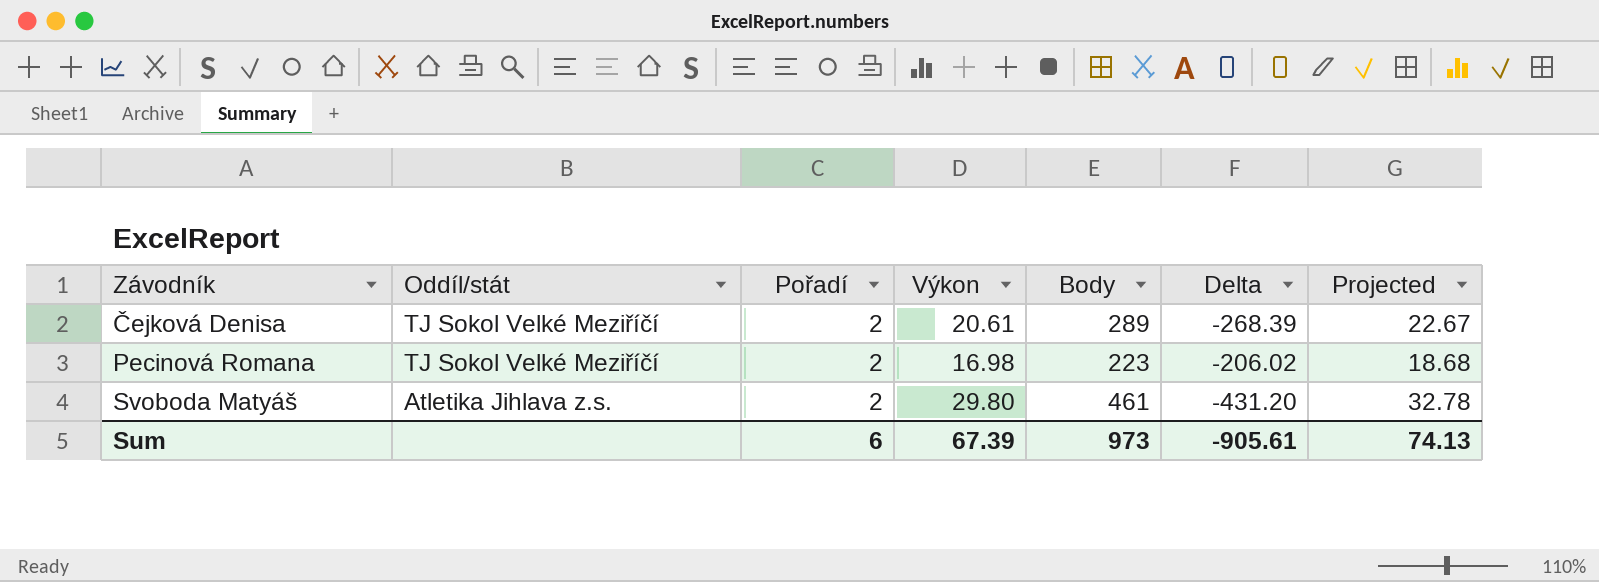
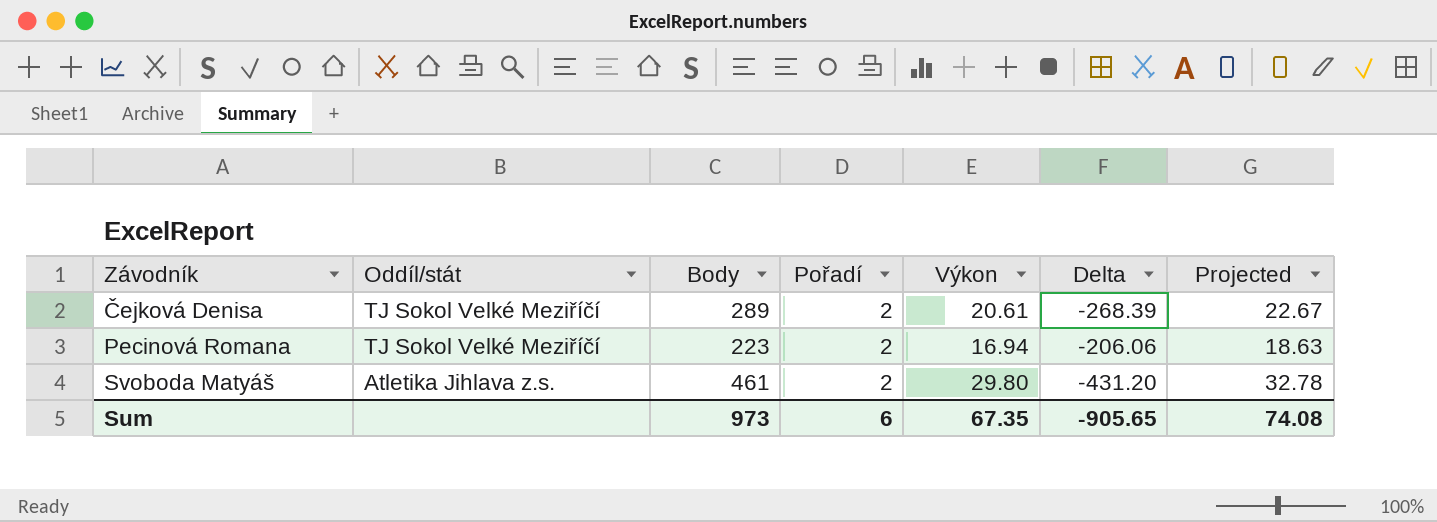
column Body | position: 5 -> 3
Pecinová Romana | Výkon: 16.98 -> 16.94
Pecinová Romana | Delta: -206.02 -> -206.06
Pecinová Romana | Projected: 18.68 -> 18.63
Sum | Výkon: 67.39 -> 67.35
Sum | Delta: -905.61 -> -905.65
Sum | Projected: 74.13 -> 74.08

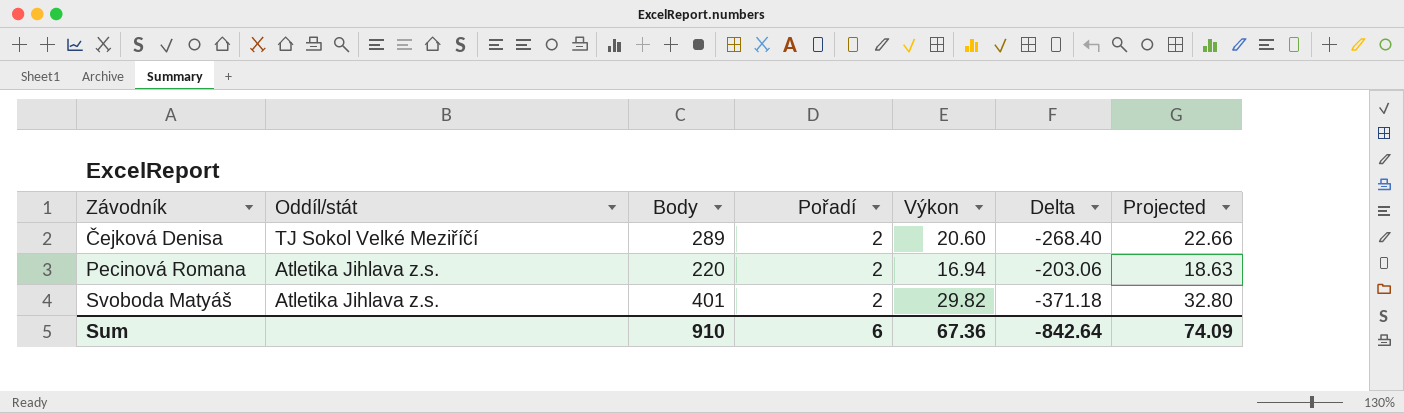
Čejková Denisa | Výkon: 20.61 -> 20.60
Čejková Denisa | Delta: -268.39 -> -268.40
Čejková Denisa | Projected: 22.67 -> 22.66
Pecinová Romana | Oddíl/stát: TJ Sokol Velké Meziříčí -> Atletika Jihlava z.s.
Pecinová Romana | Body: 223 -> 220
Pecinová Romana | Delta: -206.06 -> -203.06
Svoboda Matyáš | Body: 461 -> 401
Svoboda Matyáš | Výkon: 29.80 -> 29.82
Svoboda Matyáš | Delta: -431.20 -> -371.18
Svoboda Matyáš | Projected: 32.78 -> 32.80
Sum | Body: 973 -> 910
Sum | Výkon: 67.35 -> 67.36
Sum | Delta: -905.65 -> -842.64
Sum | Projected: 74.08 -> 74.09

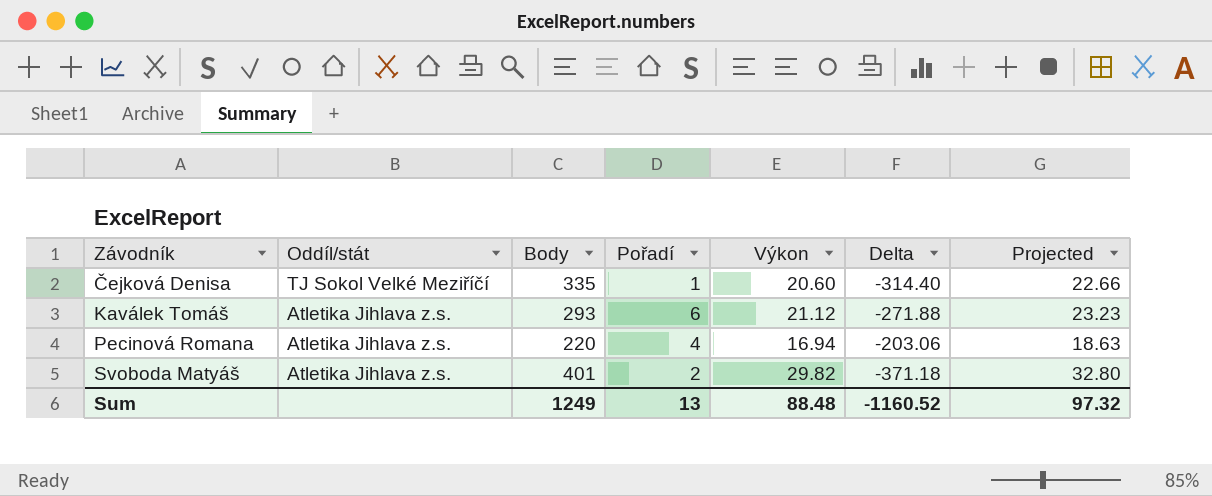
Čejková Denisa | Body: 289 -> 335
Čejková Denisa | Pořadí: 2 -> 1
Čejková Denisa | Delta: -268.40 -> -314.40
row Kaválek Tomáš: none -> Atletika Jihlava z.s. | 293 | 6 | 21.12 | -271.88 | 23.23
Pecinová Romana | Pořadí: 2 -> 4
Sum | Body: 910 -> 1249
Sum | Pořadí: 6 -> 13
Sum | Výkon: 67.36 -> 88.48
Sum | Delta: -842.64 -> -1160.52
Sum | Projected: 74.09 -> 97.32

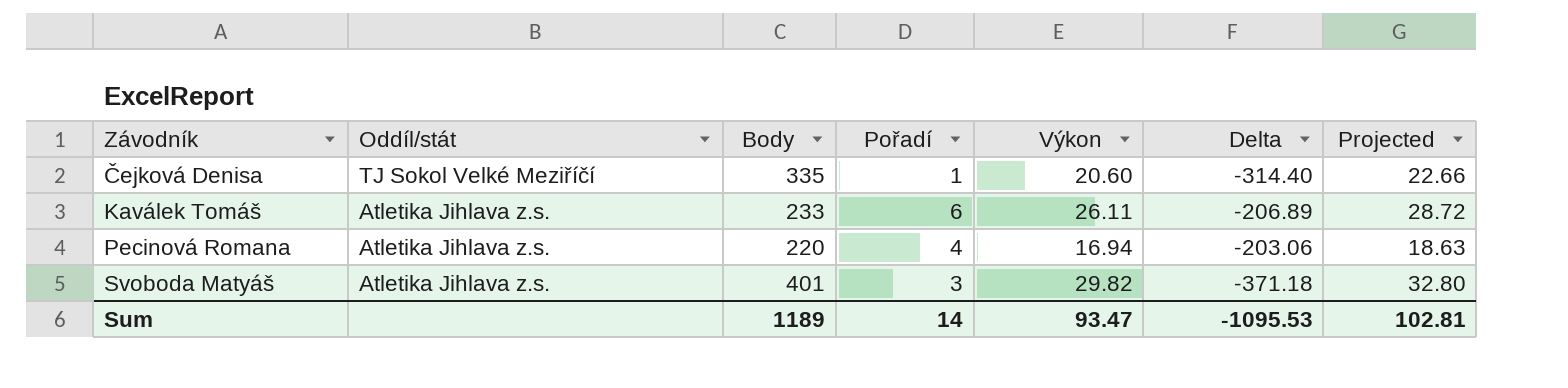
Kaválek Tomáš | Body: 293 -> 233
Kaválek Tomáš | Výkon: 21.12 -> 26.11
Kaválek Tomáš | Delta: -271.88 -> -206.89
Kaválek Tomáš | Projected: 23.23 -> 28.72
Svoboda Matyáš | Pořadí: 2 -> 3
Sum | Body: 1249 -> 1189
Sum | Pořadí: 13 -> 14
Sum | Výkon: 88.48 -> 93.47
Sum | Delta: -1160.52 -> -1095.53
Sum | Projected: 97.32 -> 102.81

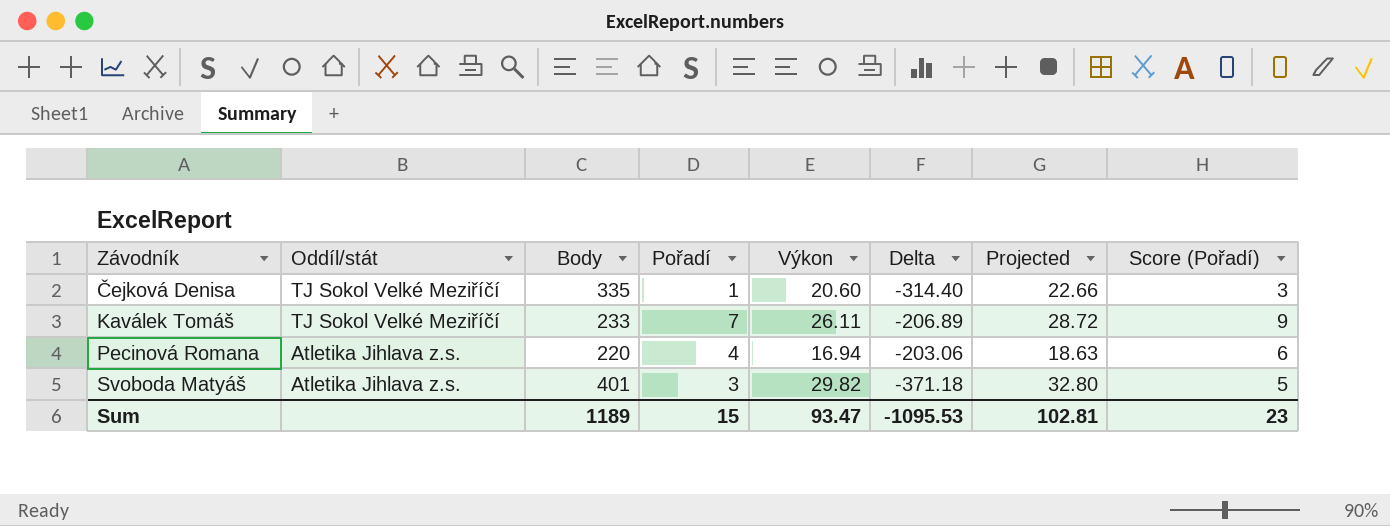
column Score (Pořadí) | formula: none -> [Pořadí] + 2
Kaválek Tomáš | Oddíl/stát: Atletika Jihlava z.s. -> TJ Sokol Velké Meziříčí
Kaválek Tomáš | Pořadí: 6 -> 7
Sum | Pořadí: 14 -> 15

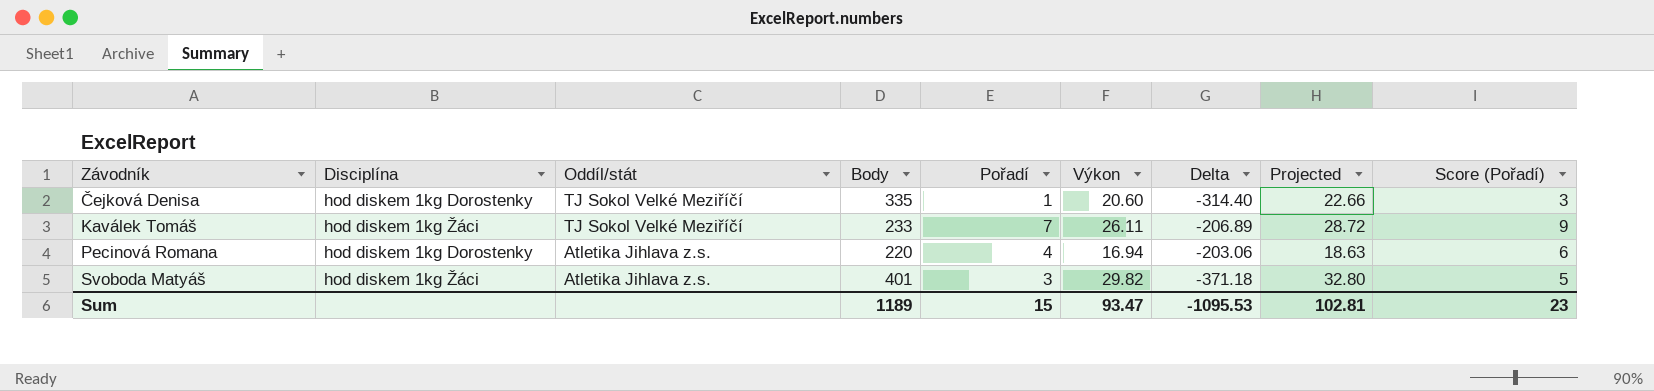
column Disciplína | position: none -> 2

